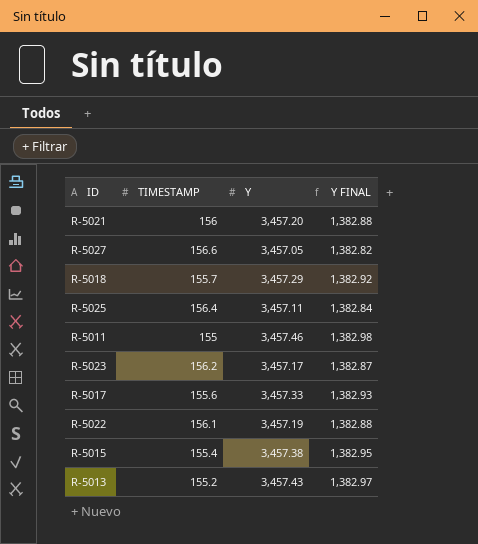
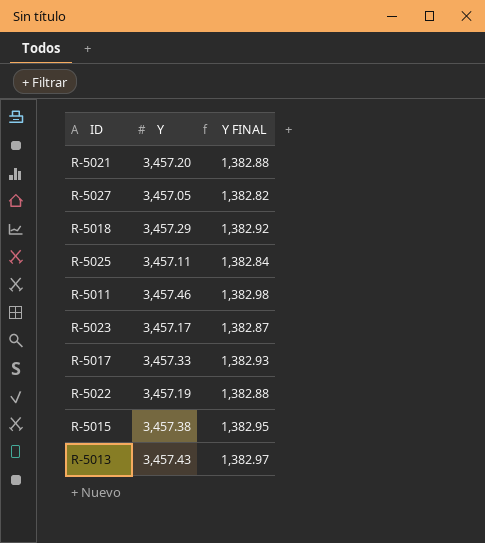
column TIMESTAMP | position: 2 -> none

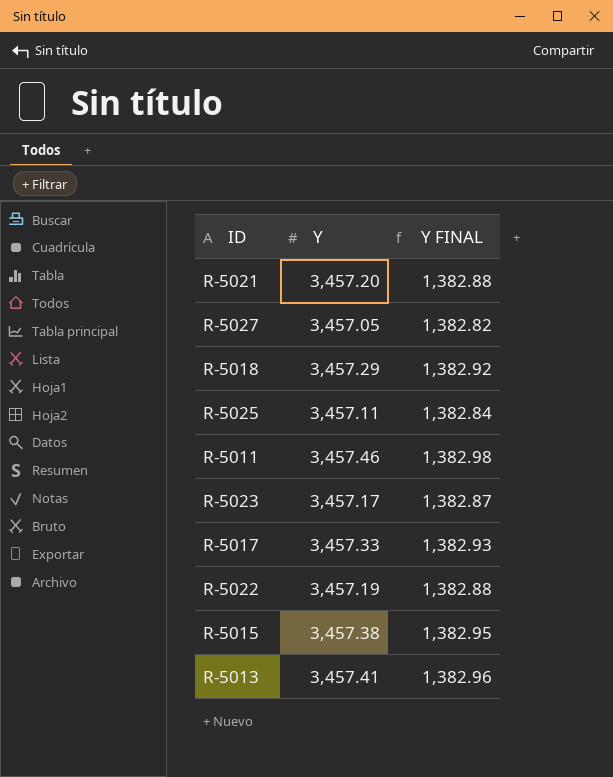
R-5013 | Y: 3,457.43 -> 3,457.41
R-5013 | Y FINAL: 1,382.97 -> 1,382.96

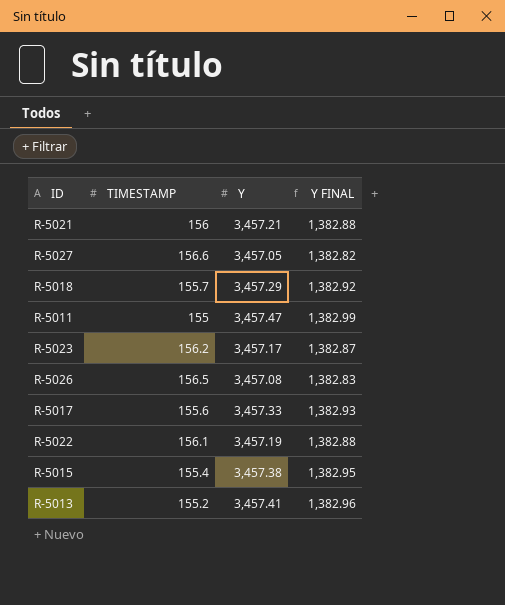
column TIMESTAMP | position: none -> 2
row R-5025: 3,457.11 | 1,382.84 -> none
R-5021 | Y: 3,457.20 -> 3,457.21
R-5011 | Y: 3,457.46 -> 3,457.47
R-5011 | Y FINAL: 1,382.98 -> 1,382.99
row R-5026: none -> 156.5 | 3,457.08 | 1,382.83

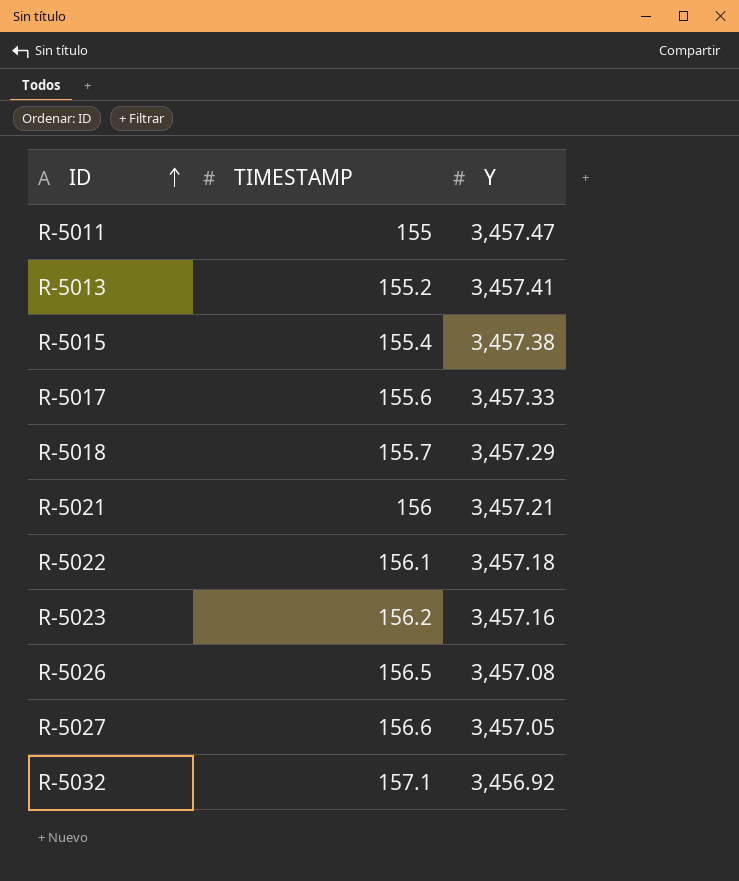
row order: none -> ID ascending
column Y FINAL | formula: [Y] * 0.4 -> none
R-5022 | Y: 3,457.19 -> 3,457.18
R-5023 | Y: 3,457.17 -> 3,457.16
row R-5032: none -> 157.1 | 3,456.92

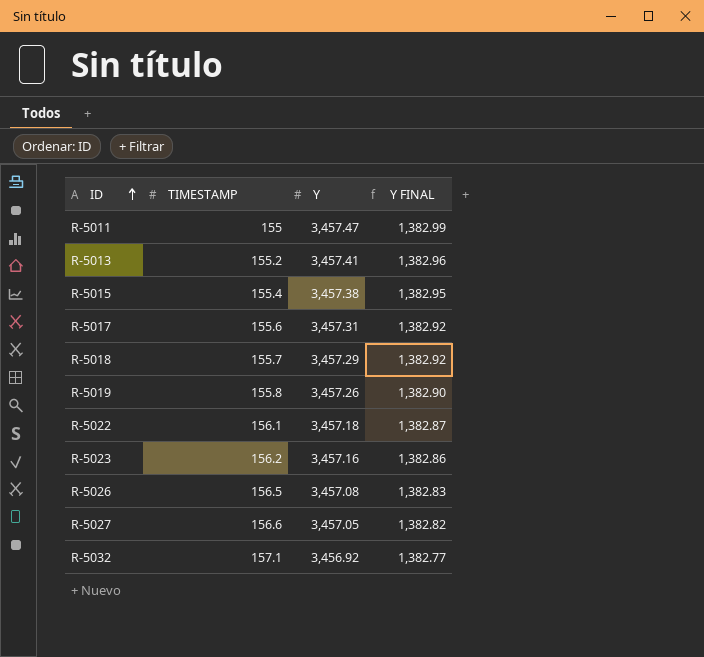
column Y FINAL | formula: none -> [Y] * 0.4
row R-5021: 156 | 3,457.21 -> none
R-5017 | Y: 3,457.33 -> 3,457.31
row R-5019: none -> 155.8 | 3,457.26 | 1,382.90

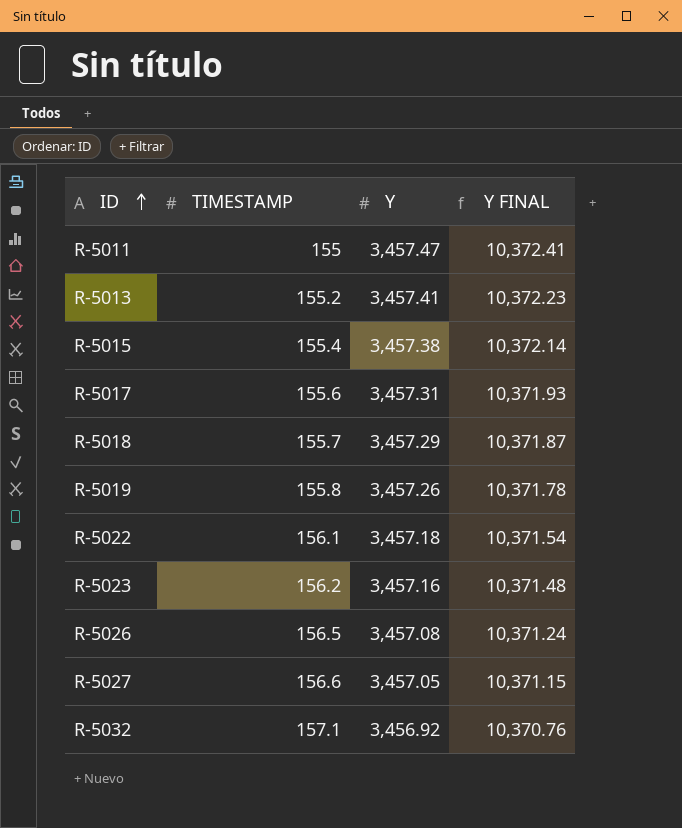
column Y FINAL | formula: [Y] * 0.4 -> [Y] * 3

